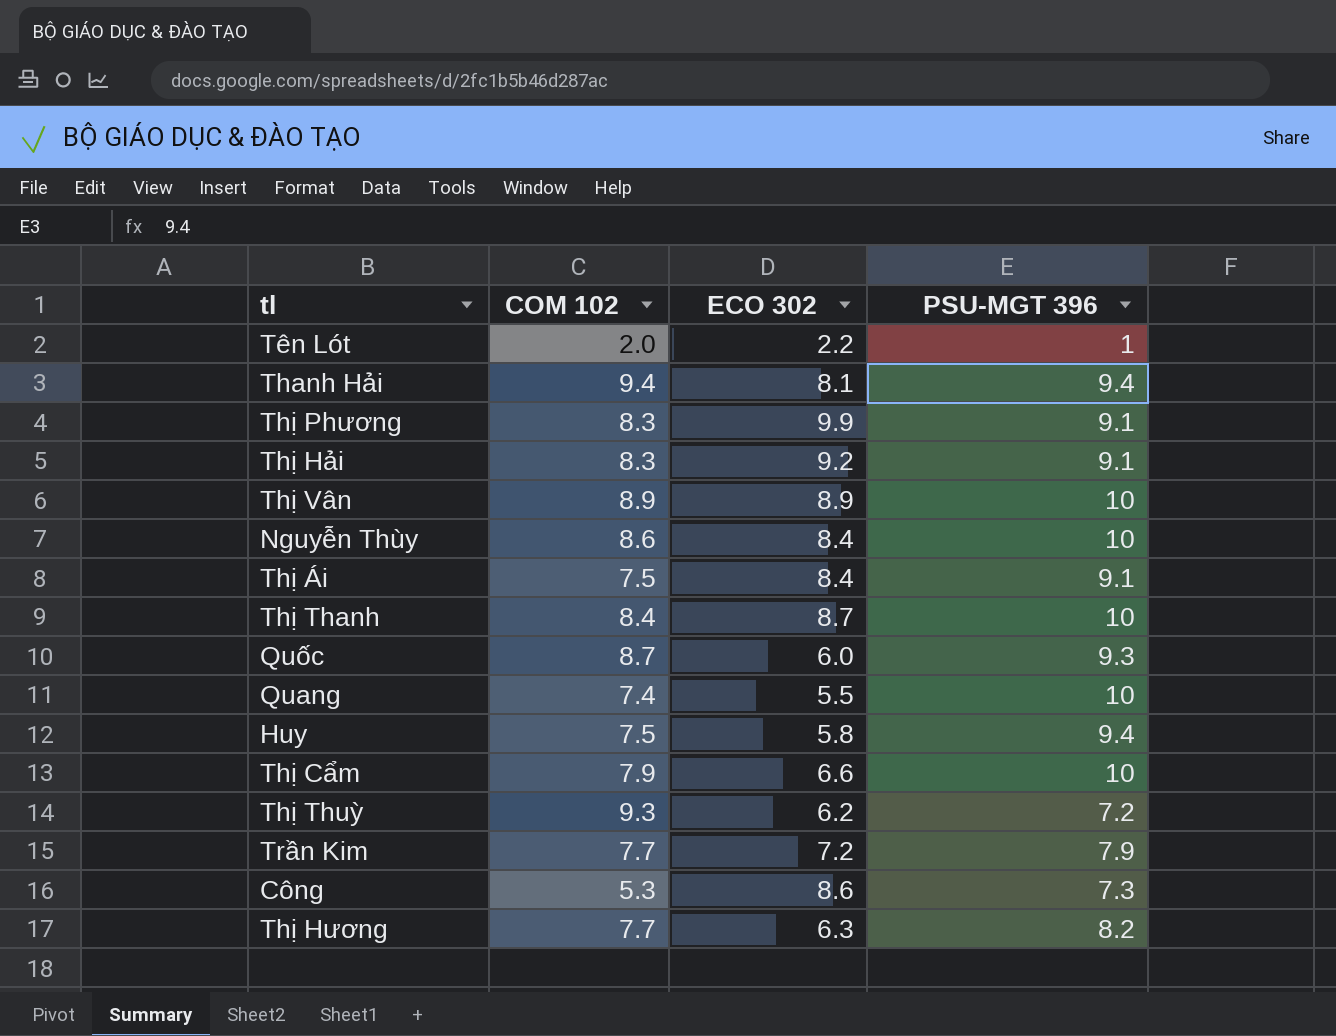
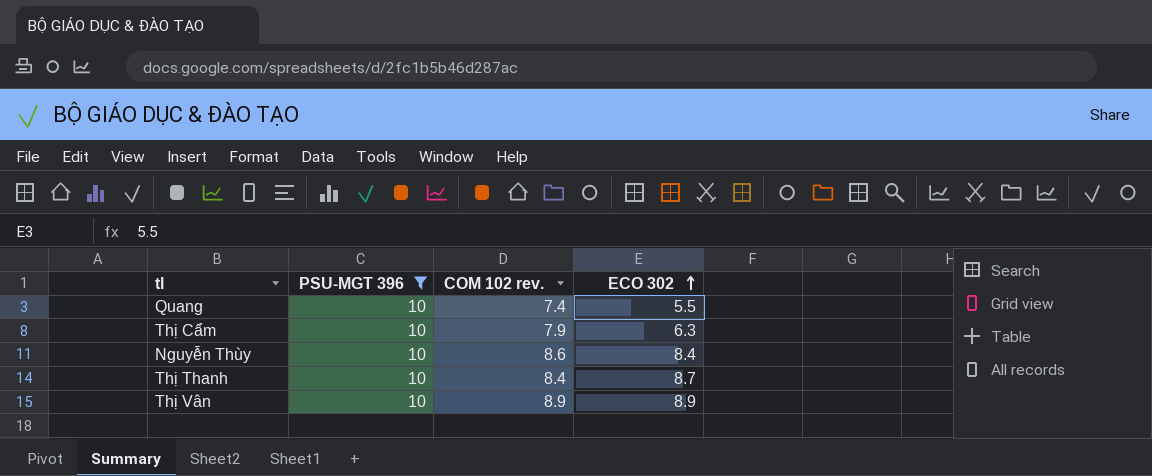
filter: none -> PSU-MGT 396 = 10
row order: none -> ECO 302 ascending
column PSU-MGT 396 | position: 4 -> 2
column name: COM 102 -> COM 102 rev.
Thị Cẩm | ECO 302: 6.6 -> 6.3

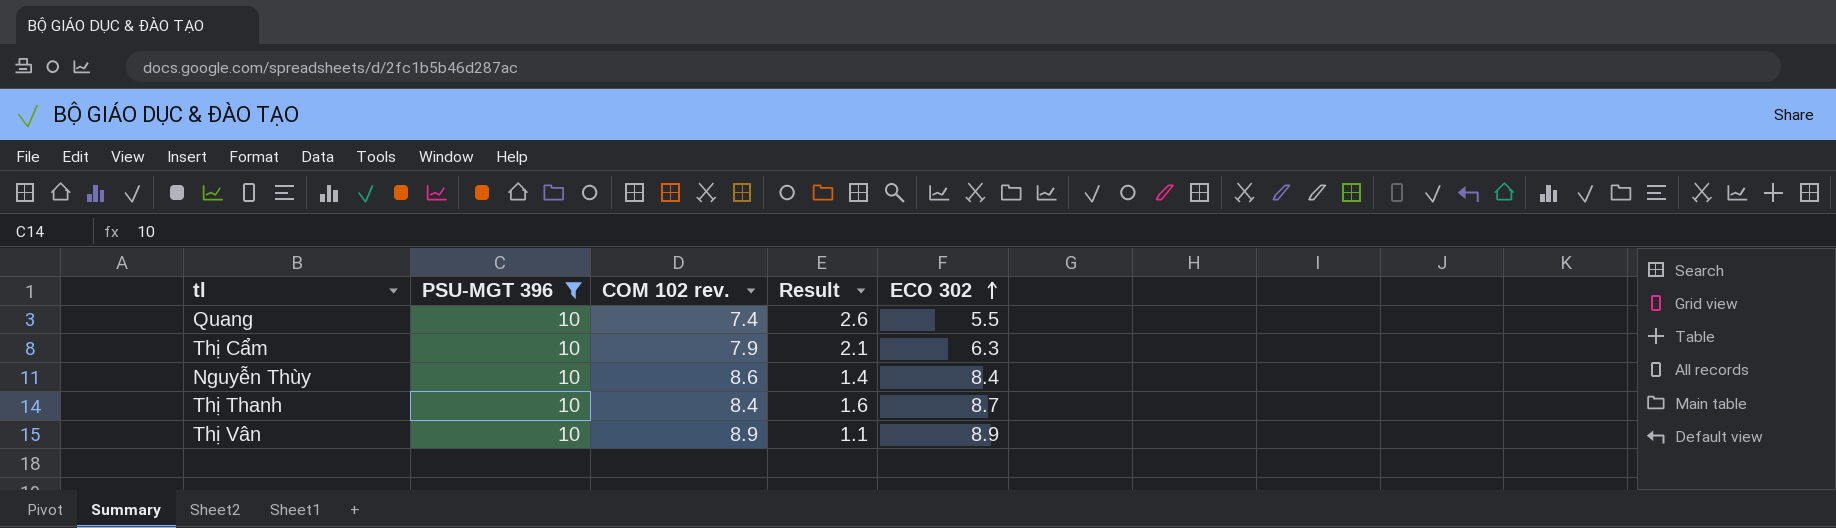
column Result | formula: none -> [PSU-MGT 396] - [COM 102 rev.]

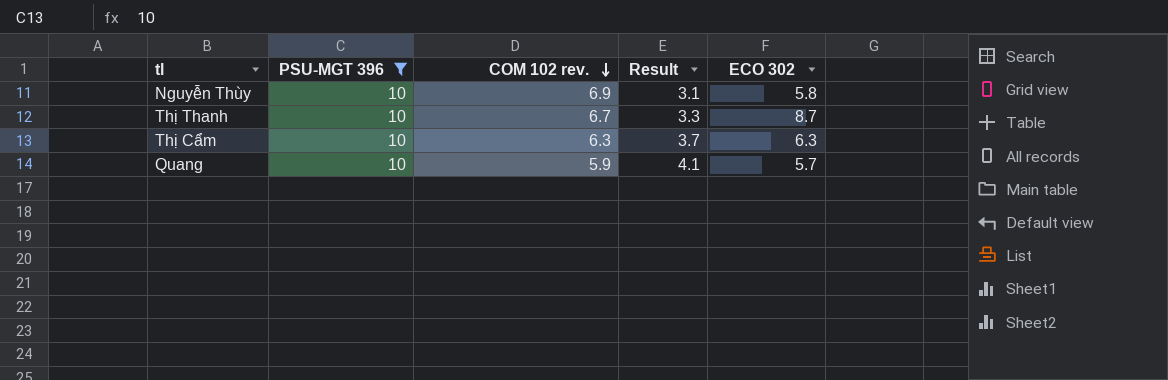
row order: ECO 302 ascending -> COM 102 rev. descending
row Thị Vân: 10 | 8.9 | 1.1 | 8.9 -> none
Nguyễn Thùy | COM 102 rev.: 8.6 -> 6.9
Nguyễn Thùy | Result: 1.4 -> 3.1
Nguyễn Thùy | ECO 302: 8.4 -> 5.8
Thị Thanh | COM 102 rev.: 8.4 -> 6.7
Thị Thanh | Result: 1.6 -> 3.3
Thị Cẩm | COM 102 rev.: 7.9 -> 6.3
Thị Cẩm | Result: 2.1 -> 3.7
Quang | COM 102 rev.: 7.4 -> 5.9
Quang | Result: 2.6 -> 4.1
Quang | ECO 302: 5.5 -> 5.7

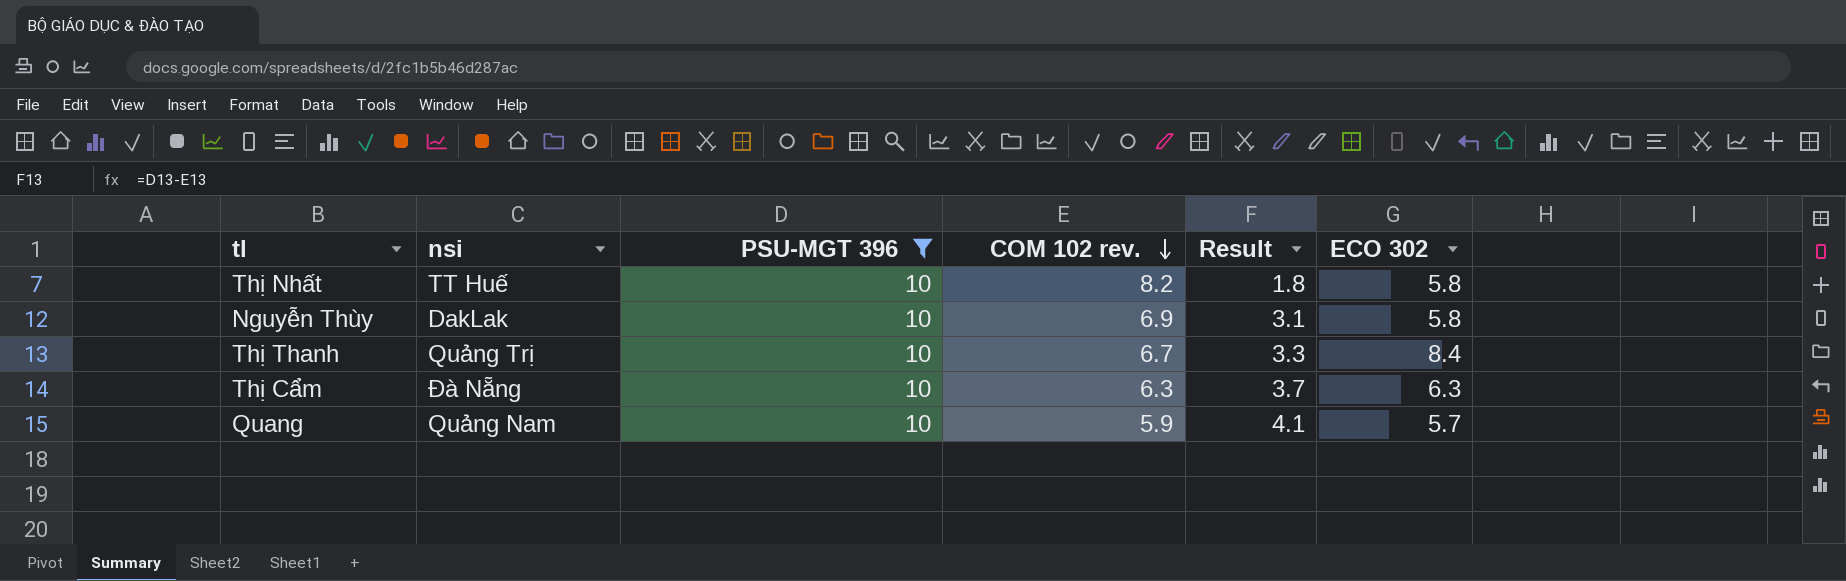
column nsi | position: none -> 2
row Thị Nhất: none -> TT Huế | 10 | 8.2 | 1.8 | 5.8
Thị Thanh | ECO 302: 8.7 -> 8.4

